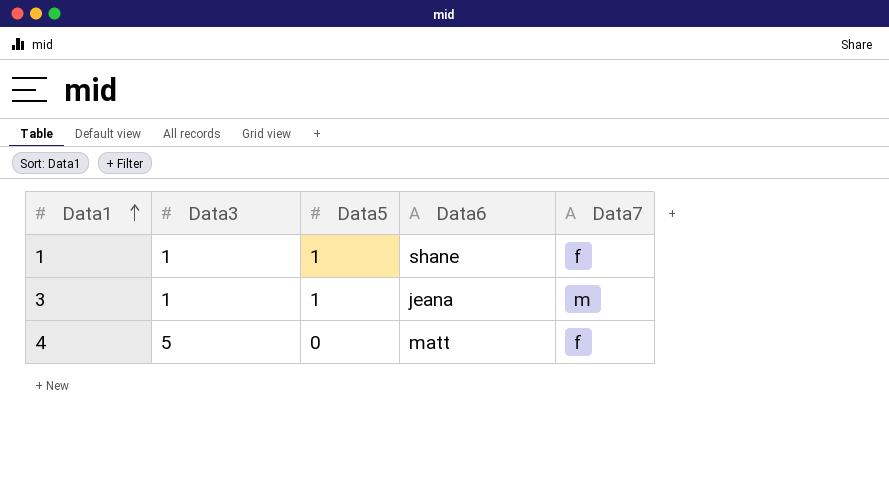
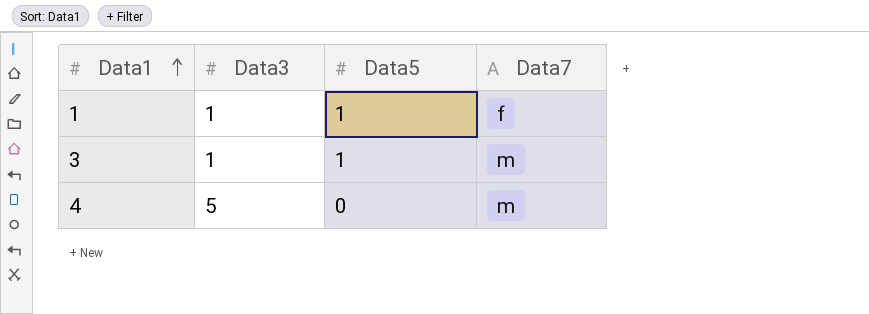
column Data6 | position: 4 -> none
4 | Data7: f -> m

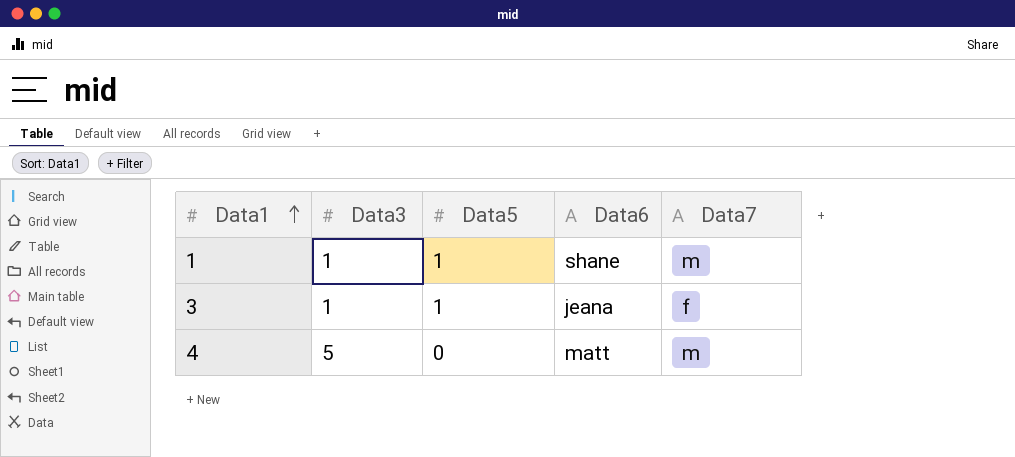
column Data6 | position: none -> 4
1 | Data7: f -> m
3 | Data7: m -> f

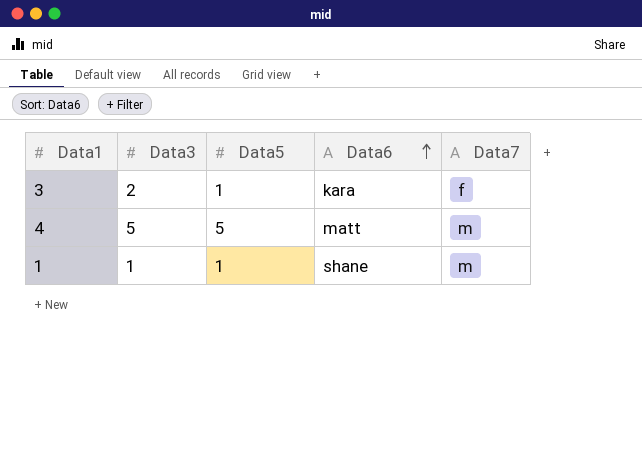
row order: Data1 ascending -> Data6 ascending
3 | Data3: 1 -> 2
3 | Data6: jeana -> kara
4 | Data5: 0 -> 5

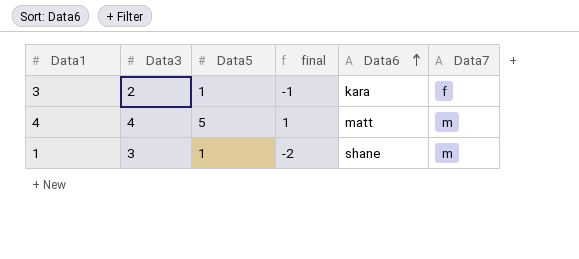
column final | formula: none -> [Data5] - [Data3]
4 | Data3: 5 -> 4
1 | Data3: 1 -> 3

